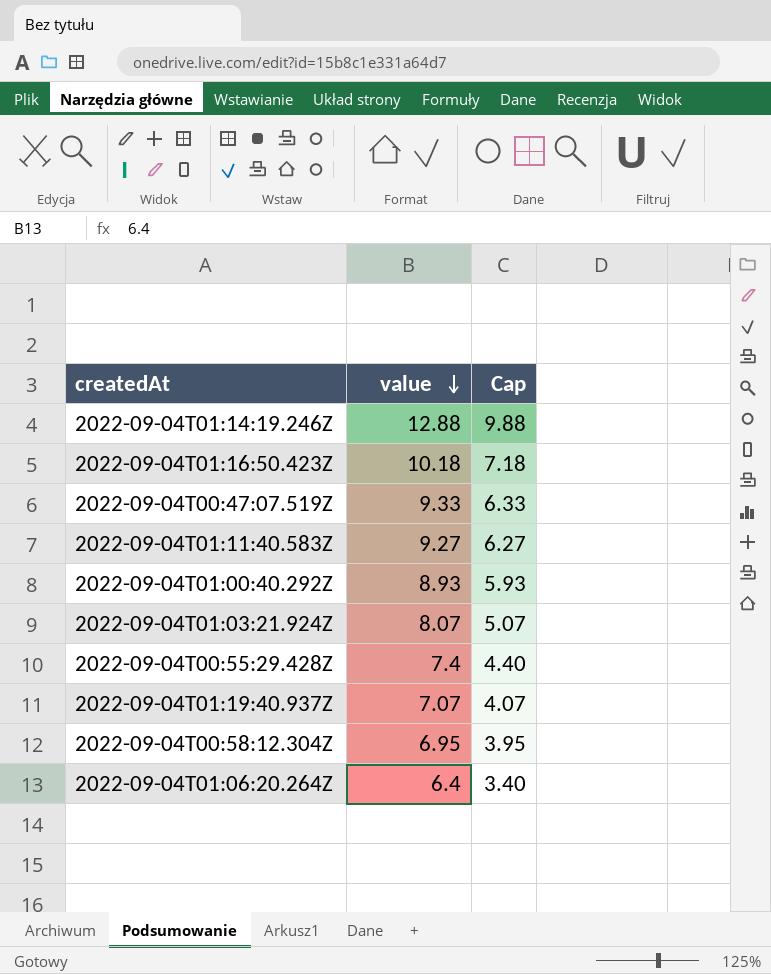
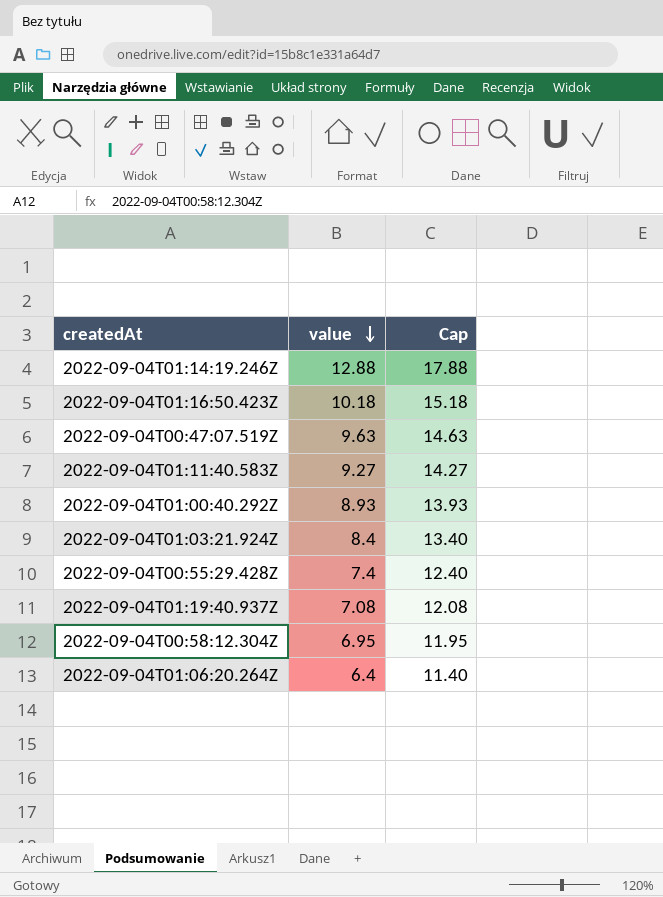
column Cap | formula: [value] - 3 -> [value] + 5
2022-09-04T00:47:07.519Z | value: 9.33 -> 9.63
2022-09-04T01:03:21.924Z | value: 8.07 -> 8.4
2022-09-04T01:19:40.937Z | value: 7.07 -> 7.08

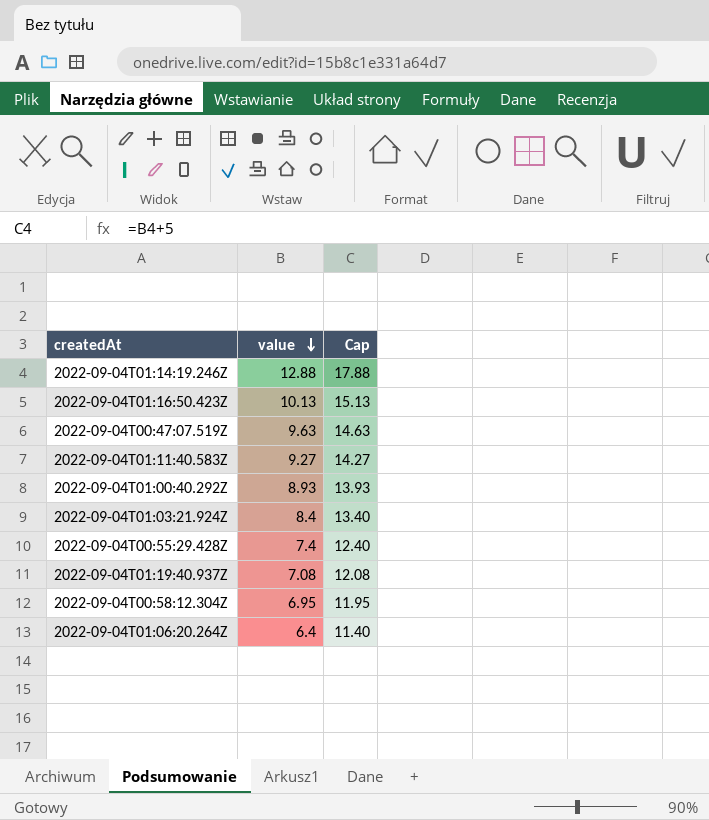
2022-09-04T01:16:50.423Z | value: 10.18 -> 10.13
2022-09-04T01:16:50.423Z | Cap: 15.18 -> 15.13

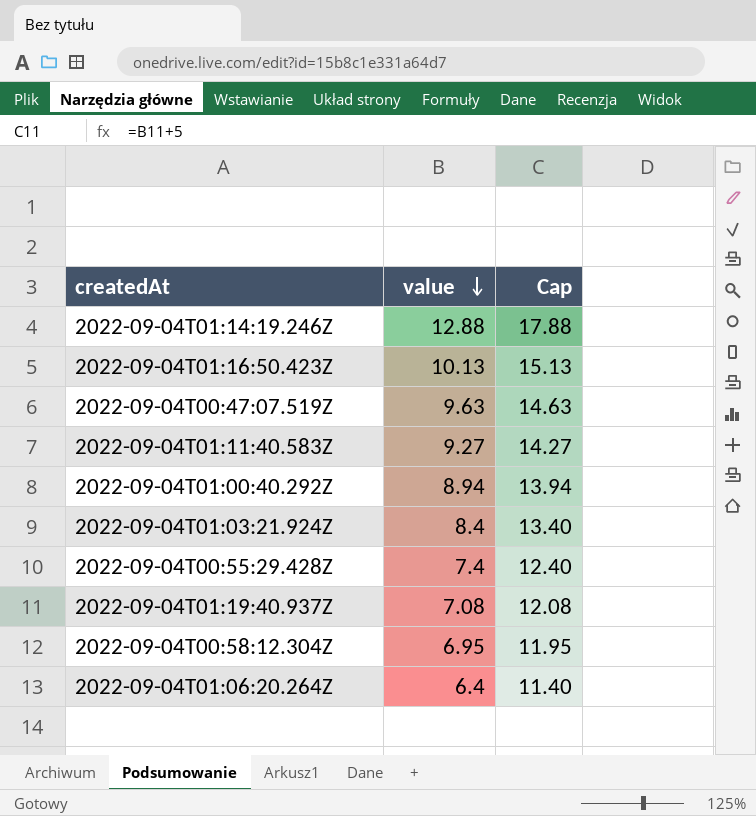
2022-09-04T01:00:40.292Z | value: 8.93 -> 8.94
2022-09-04T01:00:40.292Z | Cap: 13.93 -> 13.94

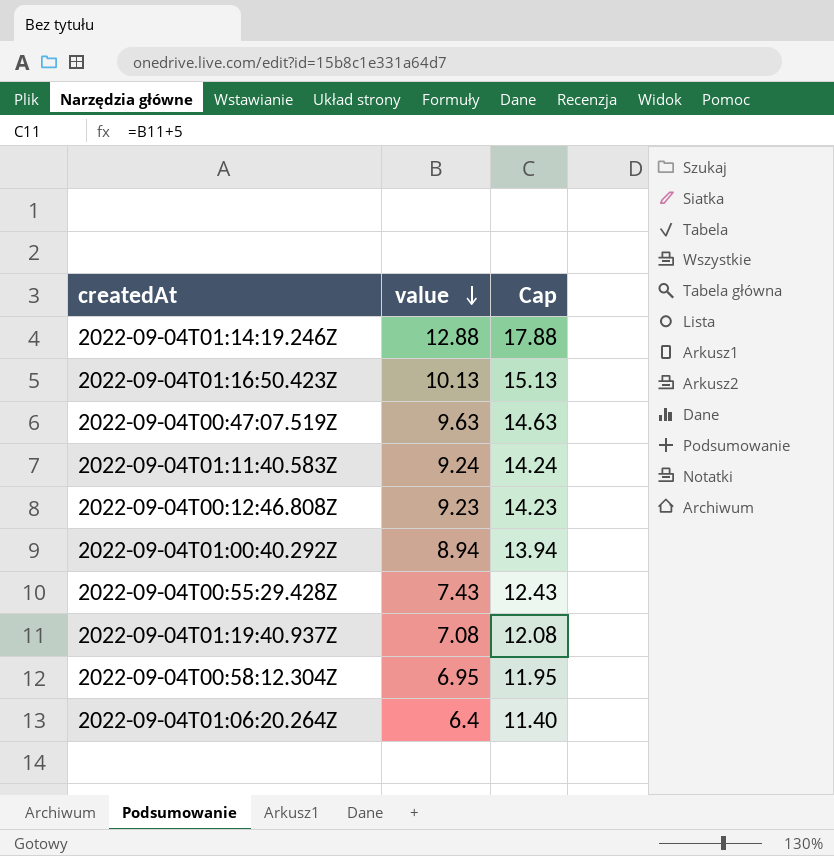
row 2022-09-04T01:03:21.924Z: 8.4 | 13.40 -> none
2022-09-04T01:11:40.583Z | value: 9.27 -> 9.24
2022-09-04T01:11:40.583Z | Cap: 14.27 -> 14.24
row 2022-09-04T00:12:46.808Z: none -> 9.23 | 14.23
2022-09-04T00:55:29.428Z | value: 7.4 -> 7.43
2022-09-04T00:55:29.428Z | Cap: 12.40 -> 12.43

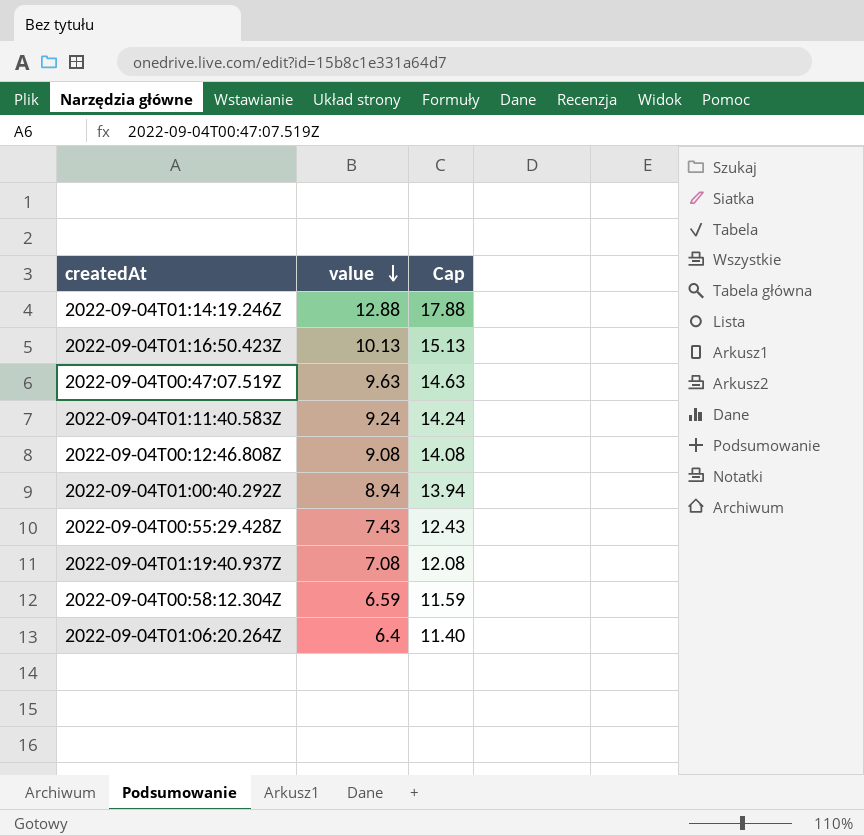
2022-09-04T00:12:46.808Z | value: 9.23 -> 9.08
2022-09-04T00:12:46.808Z | Cap: 14.23 -> 14.08
2022-09-04T00:58:12.304Z | value: 6.95 -> 6.59
2022-09-04T00:58:12.304Z | Cap: 11.95 -> 11.59

